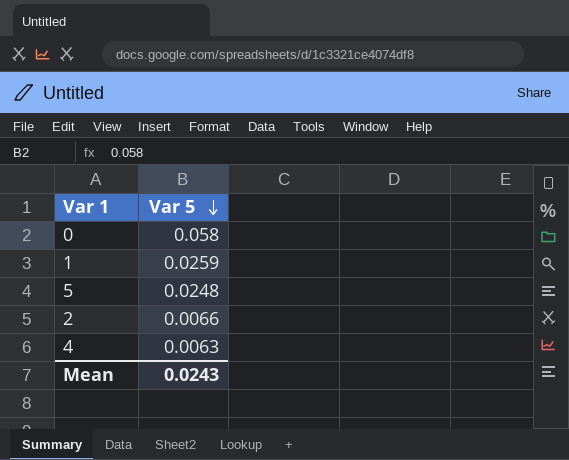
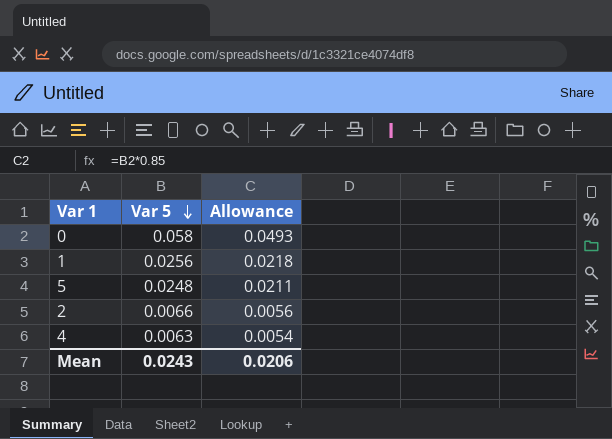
column Allowance | formula: none -> [Var 5] * 0.85
1 | Var 5: 0.0259 -> 0.0256

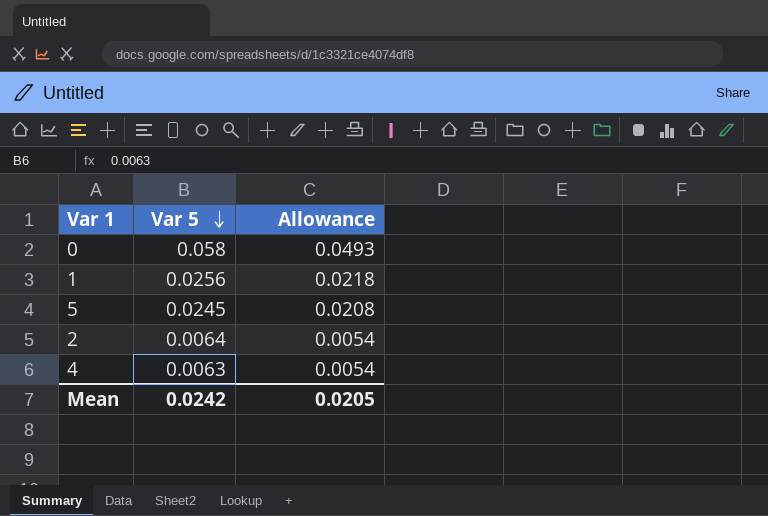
5 | Var 5: 0.0248 -> 0.0245
5 | Allowance: 0.0211 -> 0.0208
2 | Var 5: 0.0066 -> 0.0064
2 | Allowance: 0.0056 -> 0.0054
Mean | Var 5: 0.0243 -> 0.0242
Mean | Allowance: 0.0206 -> 0.0205

